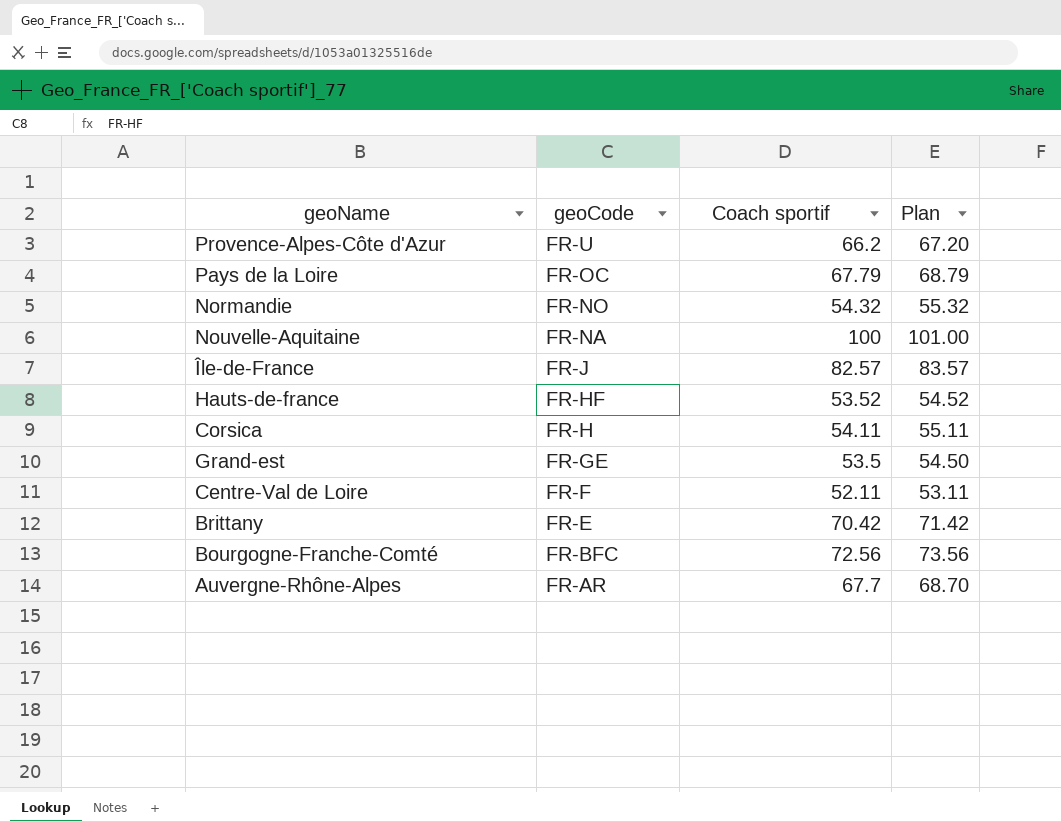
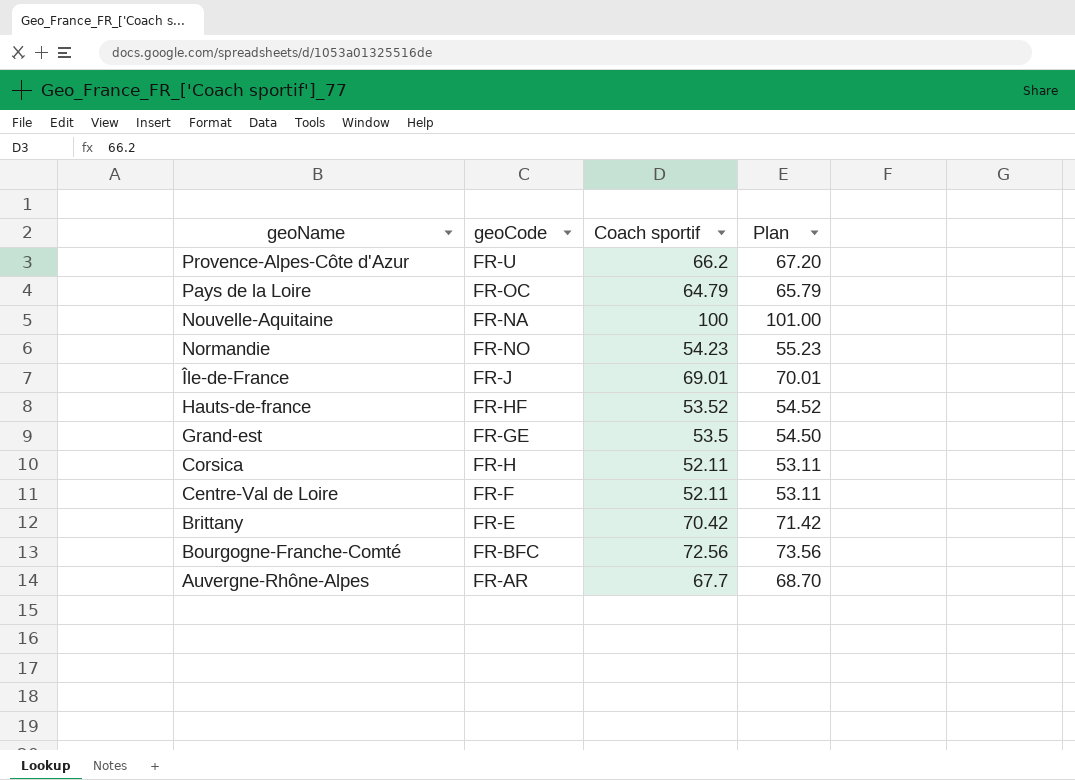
row order: geoCode descending -> geoName descending
Pays de la Loire | Coach sportif: 67.79 -> 64.79
Pays de la Loire | Plan: 68.79 -> 65.79
Normandie | Coach sportif: 54.32 -> 54.23
Normandie | Plan: 55.32 -> 55.23
Île-de-France | Coach sportif: 82.57 -> 69.01
Île-de-France | Plan: 83.57 -> 70.01
Corsica | Coach sportif: 54.11 -> 52.11
Corsica | Plan: 55.11 -> 53.11

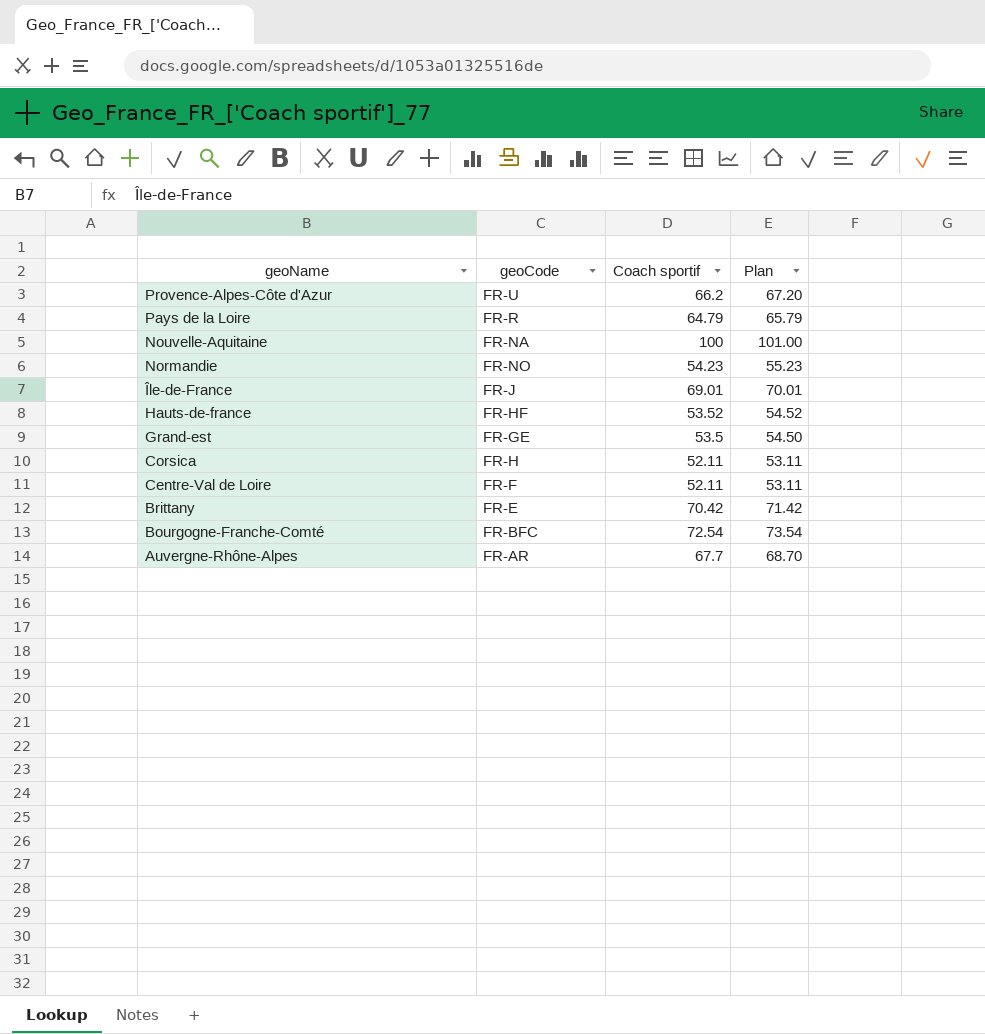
Pays de la Loire | geoCode: FR-OC -> FR-R
Bourgogne-Franche-Comté | Coach sportif: 72.56 -> 72.54
Bourgogne-Franche-Comté | Plan: 73.56 -> 73.54

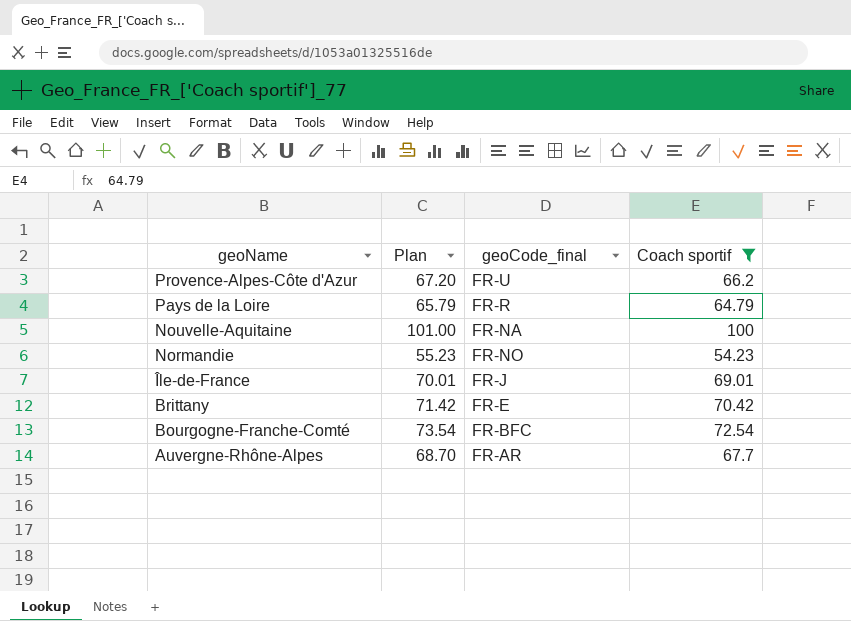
filter: none -> Coach sportif >= 54.23
column Plan | position: 4 -> 2
column name: geoCode -> geoCode_final

